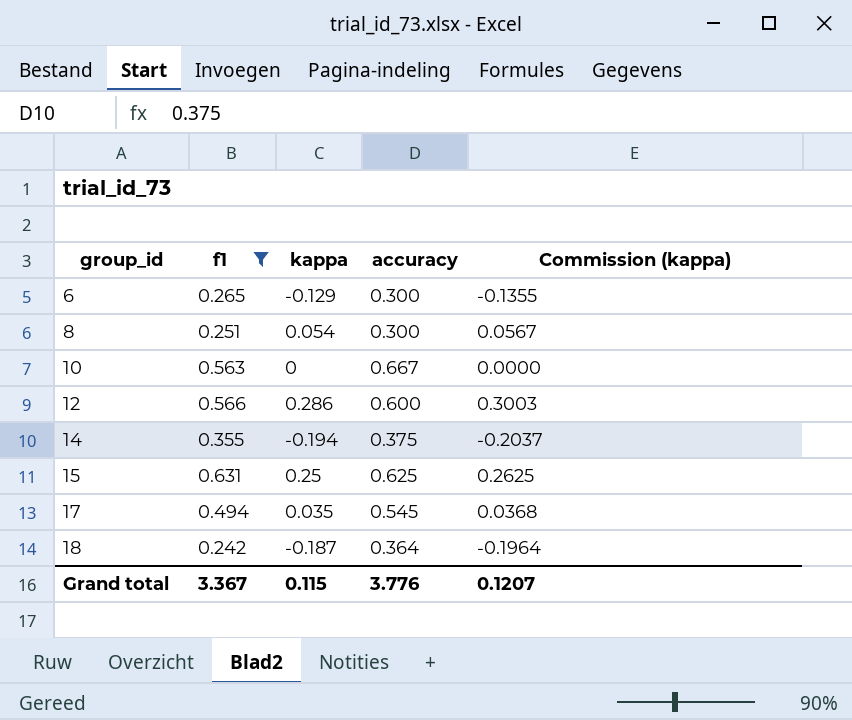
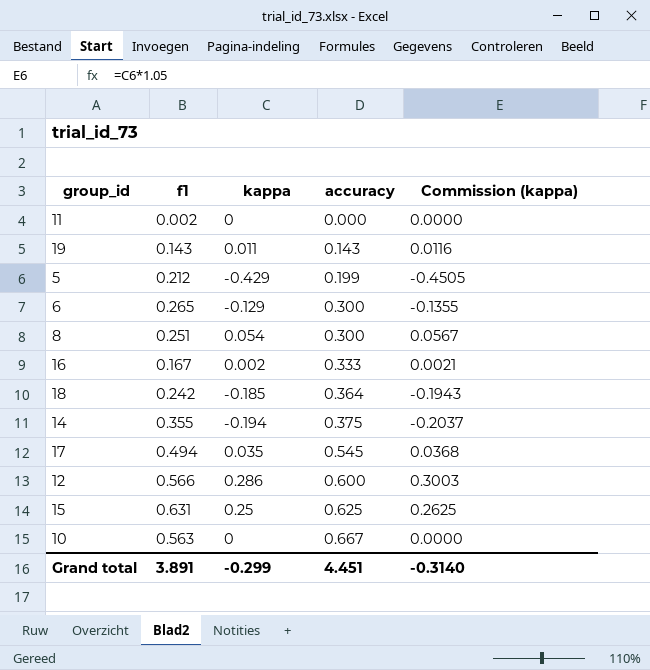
filter: f1 >= 0.242 -> none
row order: group_id ascending -> accuracy ascending
18 | kappa: -0.187 -> -0.185
18 | Commission (kappa): -0.1964 -> -0.1943
Grand total | f1: 3.367 -> 3.891
Grand total | kappa: 0.115 -> -0.299
Grand total | accuracy: 3.776 -> 4.451
Grand total | Commission (kappa): 0.1207 -> -0.3140

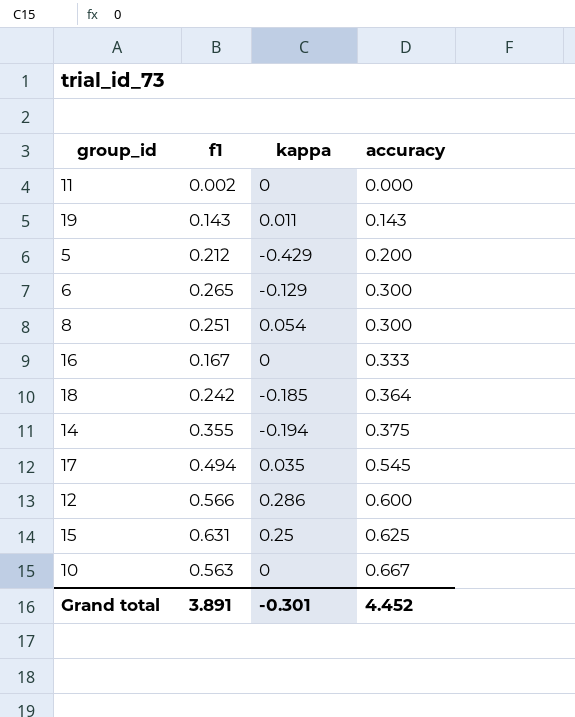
column Commission (kappa) | formula: [kappa] * 1.05 -> none
5 | accuracy: 0.199 -> 0.200
16 | kappa: 0.002 -> 0
Grand total | kappa: -0.299 -> -0.301
Grand total | accuracy: 4.451 -> 4.452

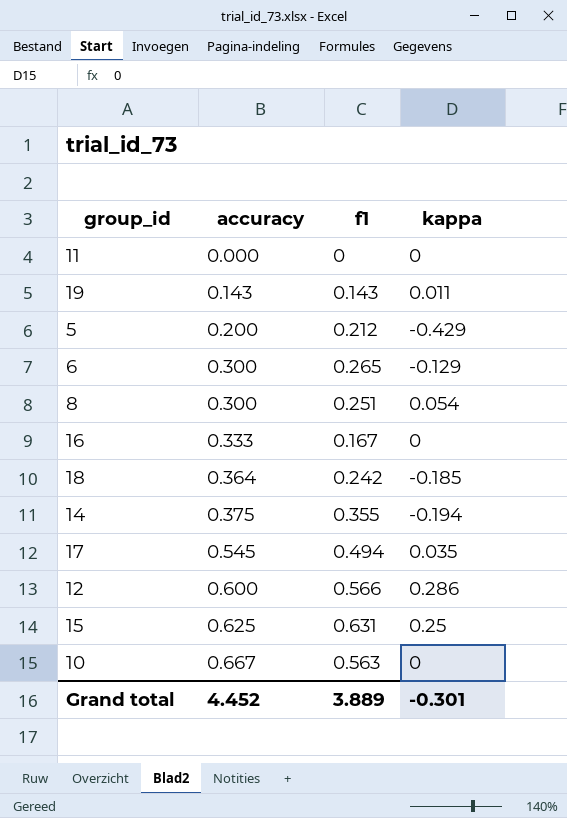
column accuracy | position: 4 -> 2
11 | f1: 0.002 -> 0
Grand total | f1: 3.891 -> 3.889

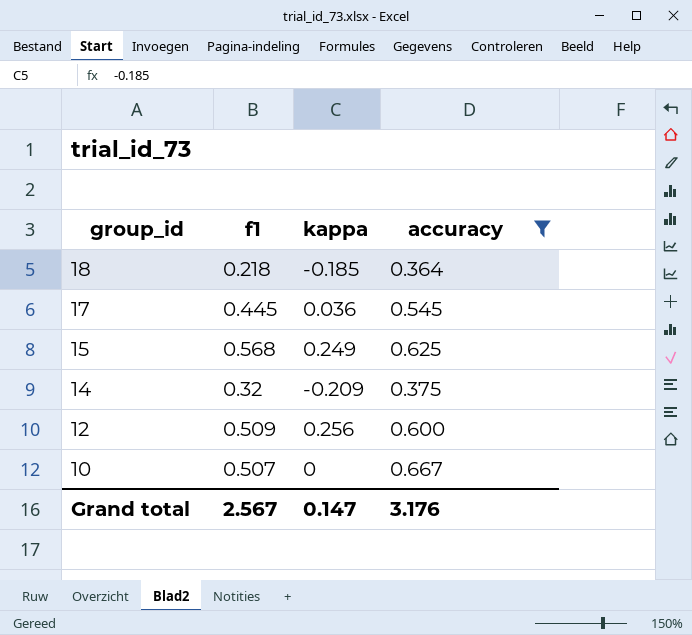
filter: none -> accuracy >= 0.364
row order: accuracy ascending -> group_id descending
column accuracy | position: 2 -> 4
18 | f1: 0.242 -> 0.218
17 | f1: 0.494 -> 0.445
17 | kappa: 0.035 -> 0.036
15 | f1: 0.631 -> 0.568
15 | kappa: 0.25 -> 0.249
14 | f1: 0.355 -> 0.32
14 | kappa: -0.194 -> -0.209
12 | f1: 0.566 -> 0.509
12 | kappa: 0.286 -> 0.256
10 | f1: 0.563 -> 0.507
Grand total | f1: 3.889 -> 2.567
Grand total | kappa: -0.301 -> 0.147
Grand total | accuracy: 4.452 -> 3.176

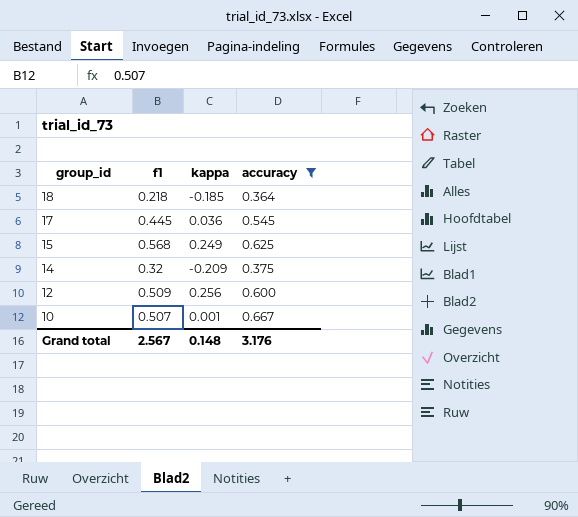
10 | kappa: 0 -> 0.001
Grand total | kappa: 0.147 -> 0.148

